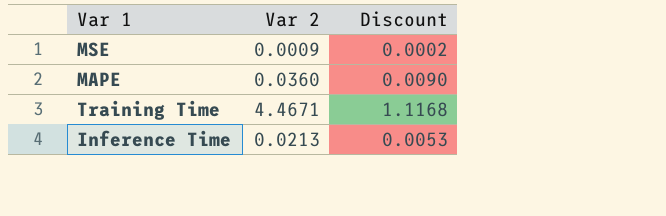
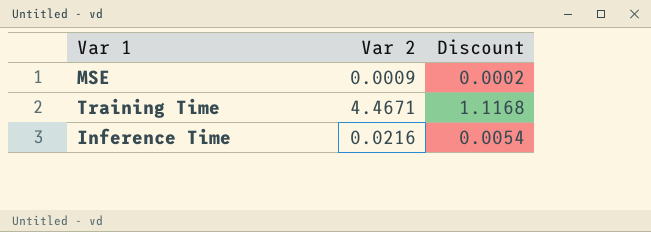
row MAPE: 0.0360 | 0.0090 -> none
Inference Time | Var 2: 0.0213 -> 0.0216
Inference Time | Discount: 0.0053 -> 0.0054

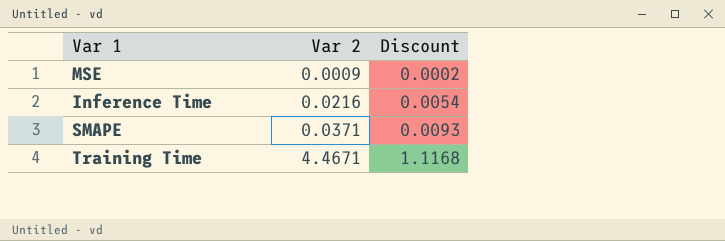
row order: none -> Var 2 ascending
row SMAPE: none -> 0.0371 | 0.0093

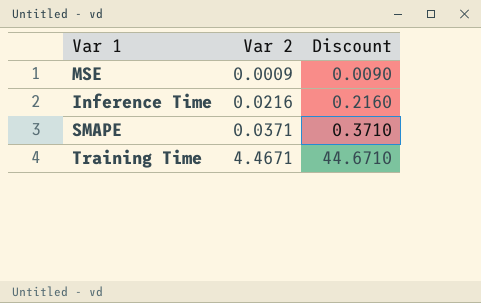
column Discount | formula: [Var 2] * 0.25 -> [Var 2] * 10

